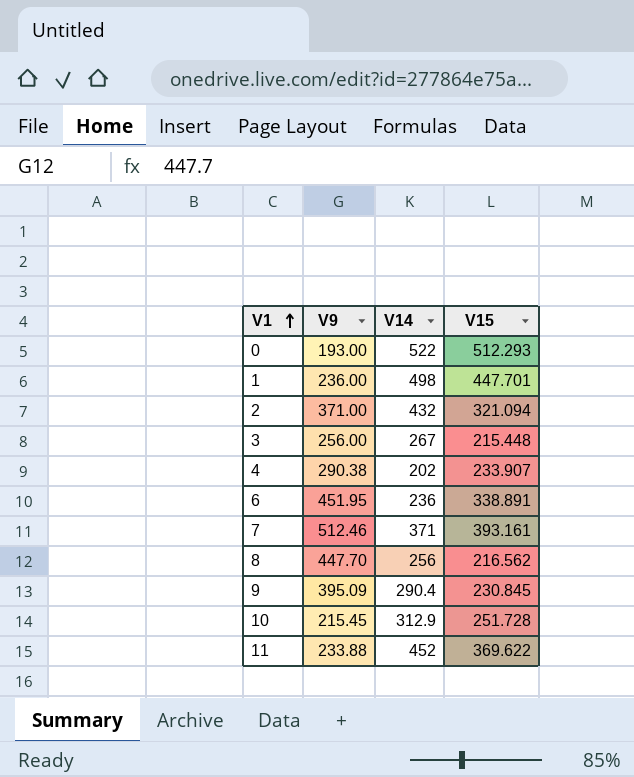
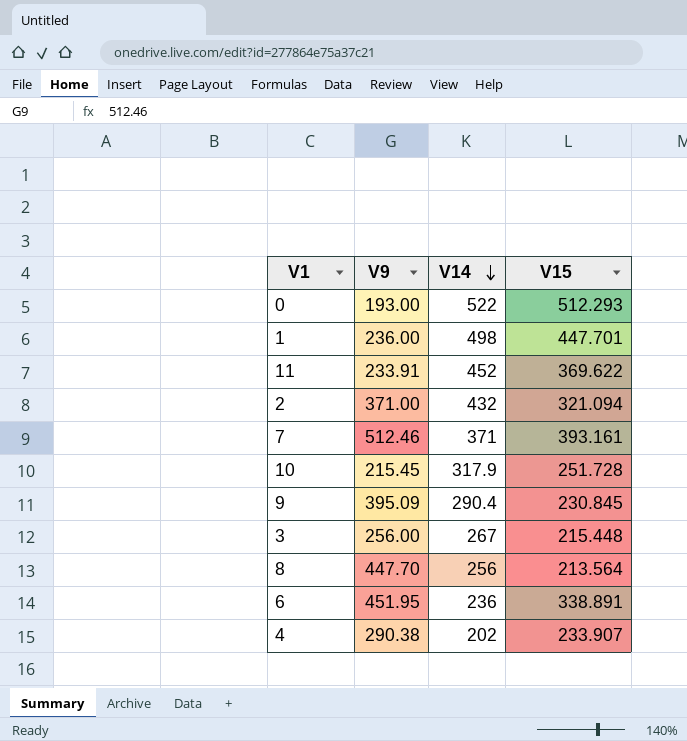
row order: V1 ascending -> V14 descending
11 | V9: 233.88 -> 233.91
10 | V14: 312.9 -> 317.9
8 | V15: 216.562 -> 213.564

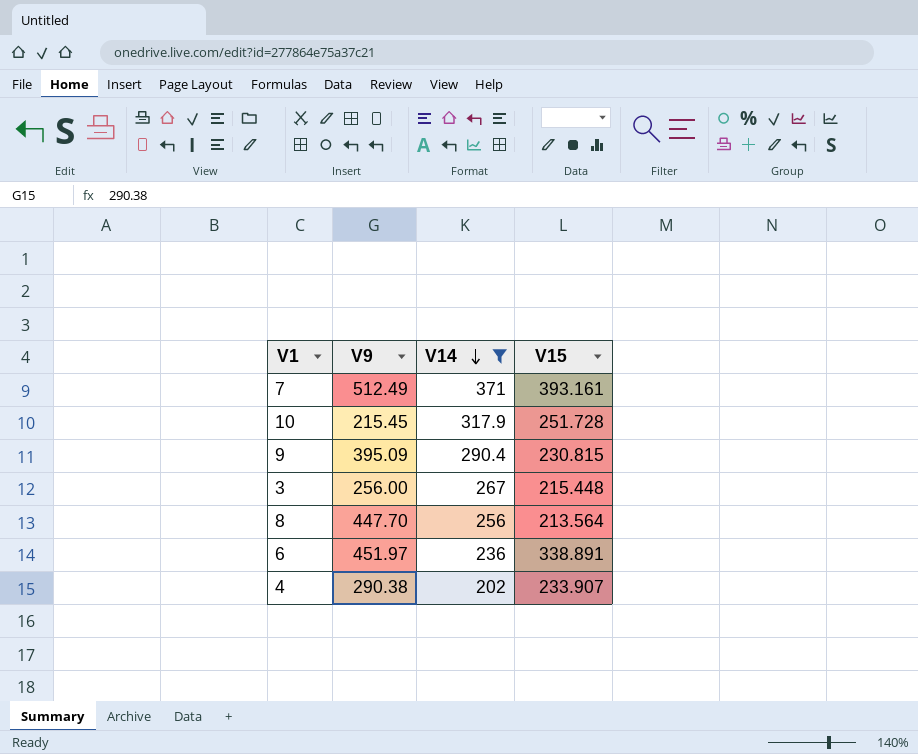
filter: none -> V14 <= 371
7 | V9: 512.46 -> 512.49
9 | V15: 230.845 -> 230.815
6 | V9: 451.95 -> 451.97

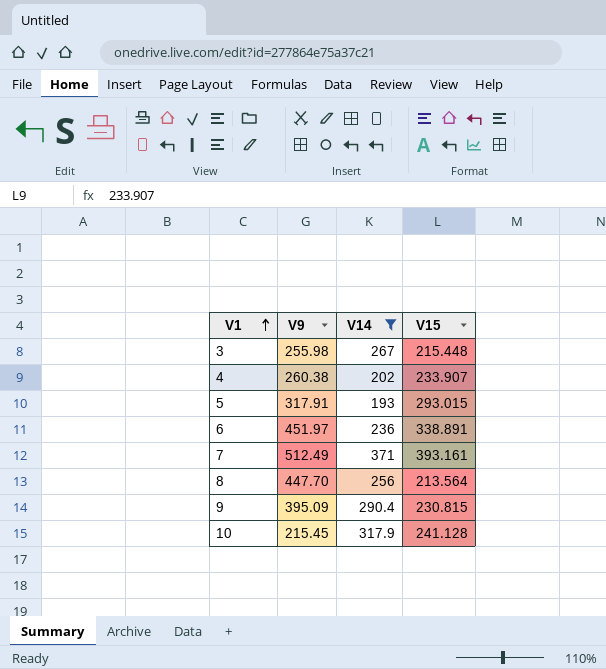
row order: V14 descending -> V1 ascending
3 | V9: 256.00 -> 255.98
4 | V9: 290.38 -> 260.38
row 5: none -> 317.91 | 193 | 293.015
10 | V15: 251.728 -> 241.128

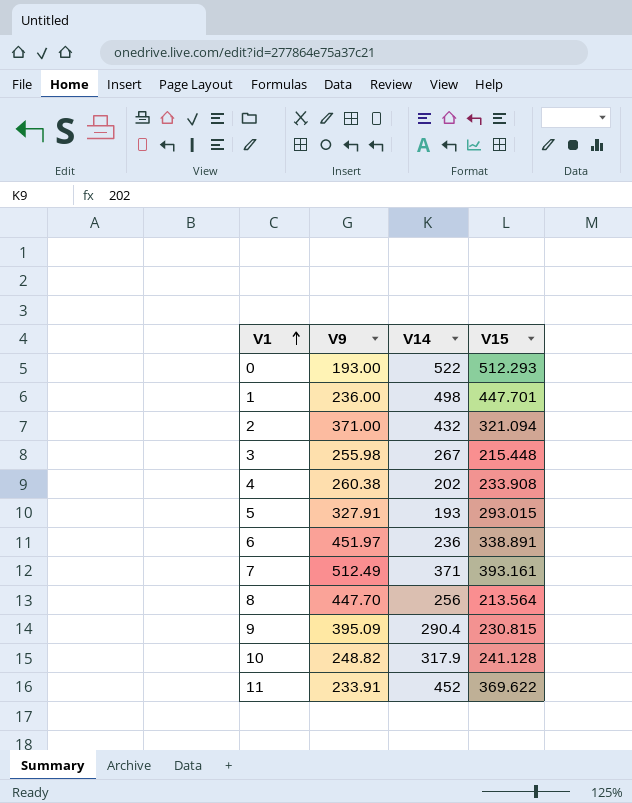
filter: V14 <= 371 -> none
4 | V15: 233.907 -> 233.908
5 | V9: 317.91 -> 327.91
10 | V9: 215.45 -> 248.82

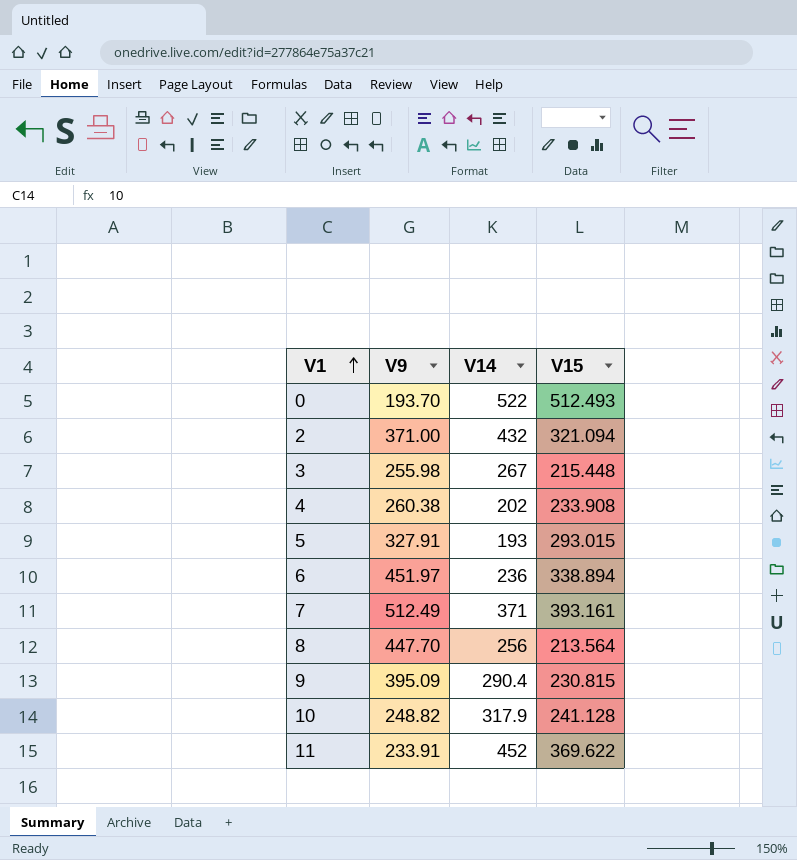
row 1: 236.00 | 498 | 447.701 -> none
0 | V9: 193.00 -> 193.70
0 | V15: 512.293 -> 512.493
6 | V15: 338.891 -> 338.894

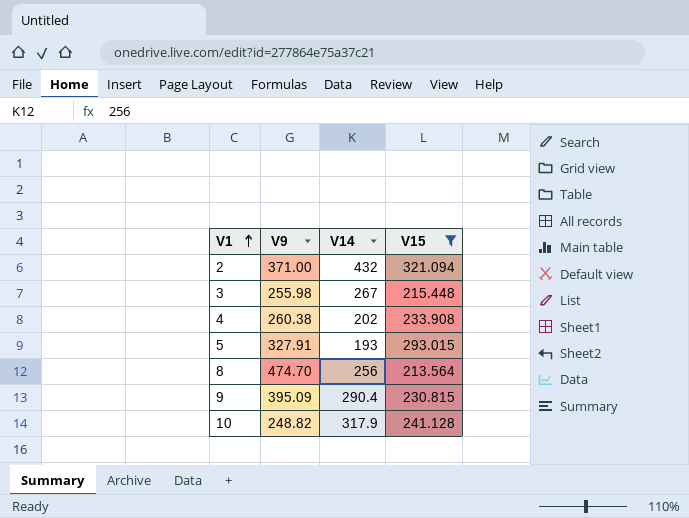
filter: none -> V15 <= 321.094
8 | V9: 447.70 -> 474.70

